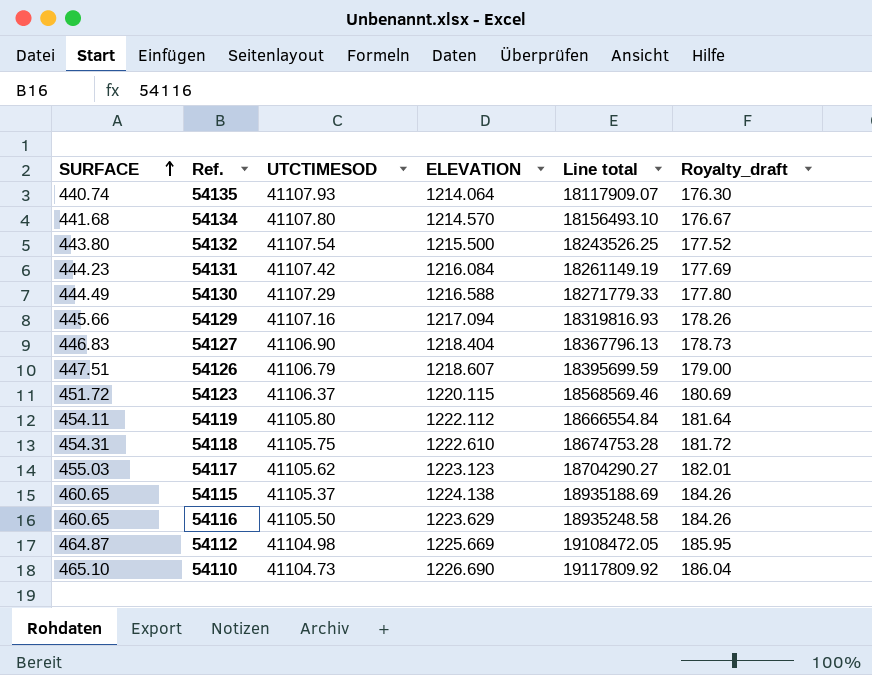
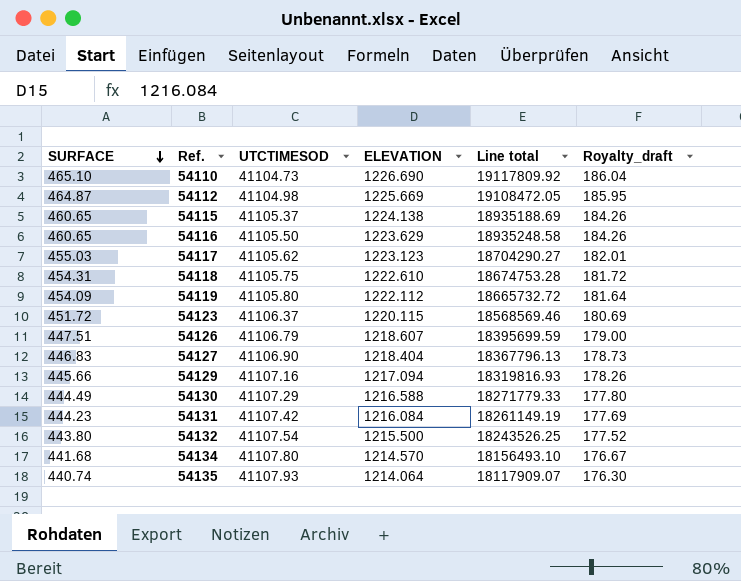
row order: SURFACE ascending -> SURFACE descending
54119 | SURFACE: 454.11 -> 454.09
54119 | Line total: 18666554.84 -> 18665732.72

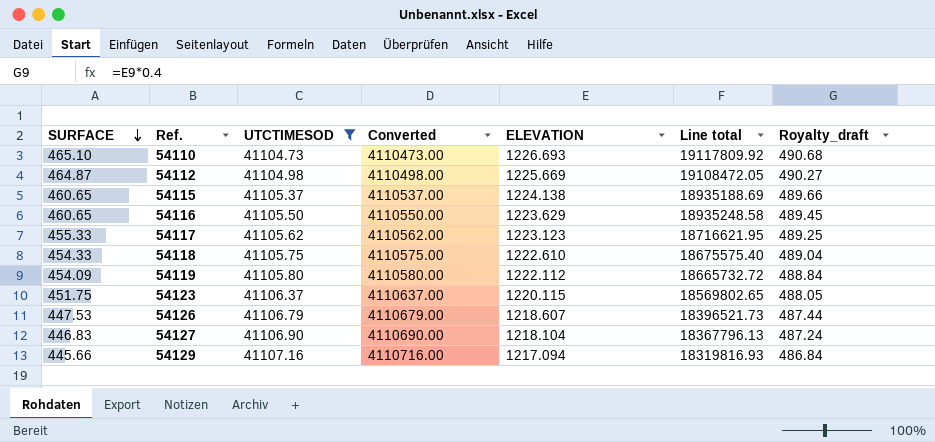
filter: none -> UTCTIMESOD <= 41107.16
column Converted | formula: none -> [UTCTIMESOD] * 100
column Royalty_draft | formula: [SURFACE] * 0.4 -> [ELEVATION] * 0.4
54110 | ELEVATION: 1226.690 -> 1226.693
54117 | SURFACE: 455.03 -> 455.33
54117 | Line total: 18704290.27 -> 18716621.95
54118 | SURFACE: 454.31 -> 454.33
54118 | Line total: 18674753.28 -> 18675575.40
54123 | SURFACE: 451.72 -> 451.75
54123 | Line total: 18568569.46 -> 18569802.65
54126 | SURFACE: 447.51 -> 447.53
54126 | Line total: 18395699.59 -> 18396521.73
54127 | ELEVATION: 1218.404 -> 1218.104

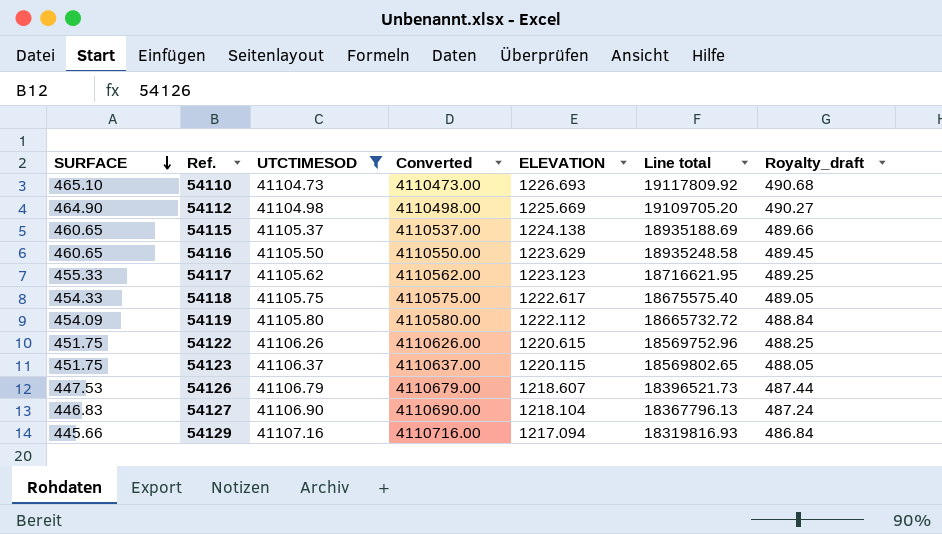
54112 | SURFACE: 464.87 -> 464.90
54112 | Line total: 19108472.05 -> 19109705.20
54118 | ELEVATION: 1222.610 -> 1222.617
54118 | Royalty_draft: 489.04 -> 489.05
row 54122: none -> 451.75 | 41106.26 | 4110626.00 | 1220.615 | 18569752.96 | 488.25

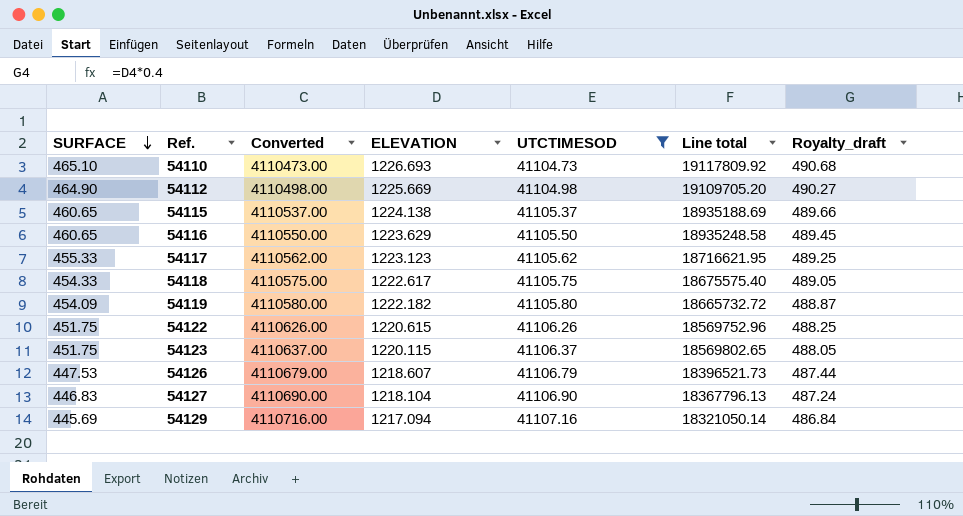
column UTCTIMESOD | position: 3 -> 5
54119 | ELEVATION: 1222.112 -> 1222.182
54119 | Royalty_draft: 488.84 -> 488.87
54129 | SURFACE: 445.66 -> 445.69
54129 | Line total: 18319816.93 -> 18321050.14

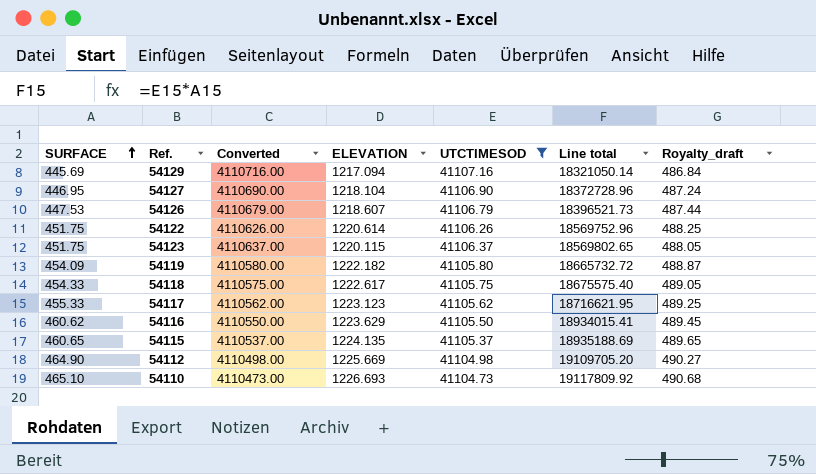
row order: SURFACE descending -> SURFACE ascending
54127 | SURFACE: 446.83 -> 446.95
54127 | Line total: 18367796.13 -> 18372728.96
54122 | ELEVATION: 1220.615 -> 1220.614
54116 | SURFACE: 460.65 -> 460.62
54116 | Line total: 18935248.58 -> 18934015.41
54115 | ELEVATION: 1224.138 -> 1224.135
54115 | Royalty_draft: 489.66 -> 489.65

